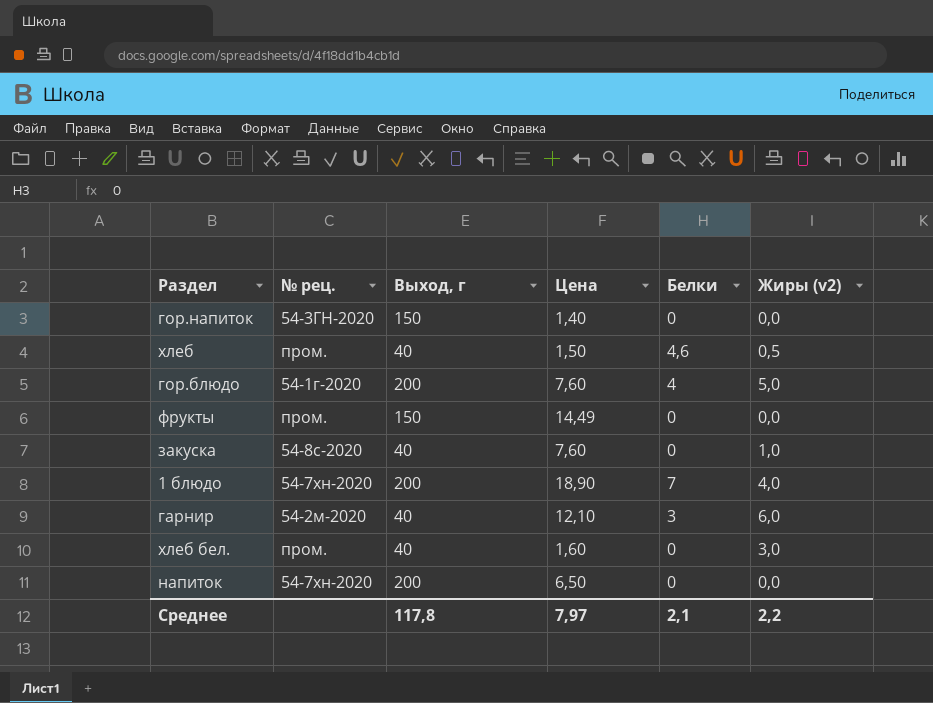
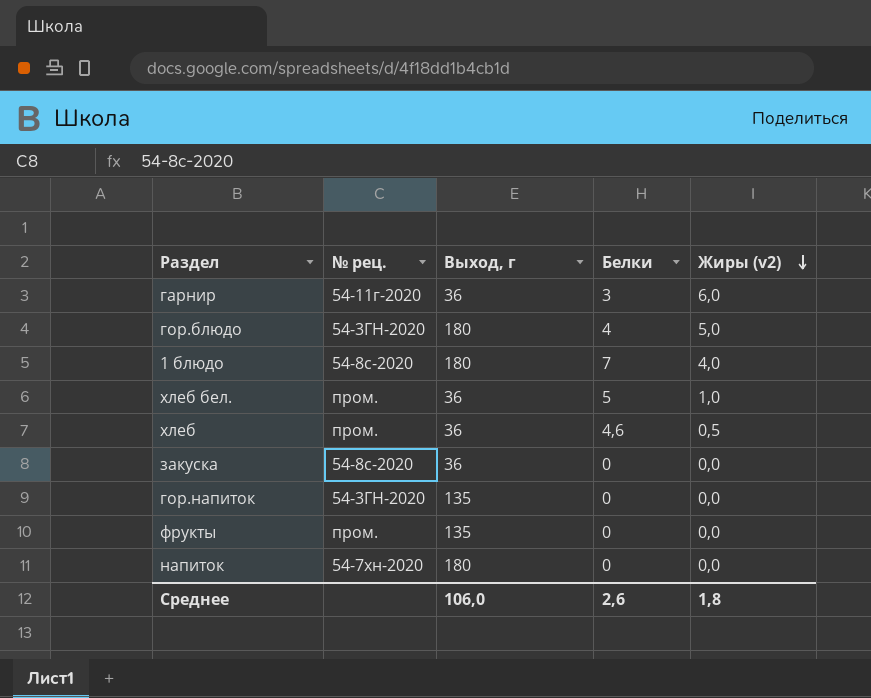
row order: none -> Жиры (v2) descending
column Цена | position: 4 -> none
гарнир | № рец.: 54-2м-2020 -> 54-11г-2020
гарнир | Выход, г: 40 -> 36
гор.блюдо | № рец.: 54-1г-2020 -> 54-3ГН-2020
гор.блюдо | Выход, г: 200 -> 180
1 блюдо | № рец.: 54-7хн-2020 -> 54-8с-2020
1 блюдо | Выход, г: 200 -> 180
хлеб бел. | Выход, г: 40 -> 36
хлеб бел. | Белки: 0 -> 5
хлеб бел. | Жиры (v2): 3,0 -> 1,0
хлеб | Выход, г: 40 -> 36
закуска | Выход, г: 40 -> 36
закуска | Жиры (v2): 1,0 -> 0,0
гор.напиток | Выход, г: 150 -> 135
фрукты | Выход, г: 150 -> 135
напиток | Выход, г: 200 -> 180
Среднее | Выход, г: 117,8 -> 106,0
Среднее | Белки: 2,1 -> 2,6
Среднее | Жиры (v2): 2,2 -> 1,8

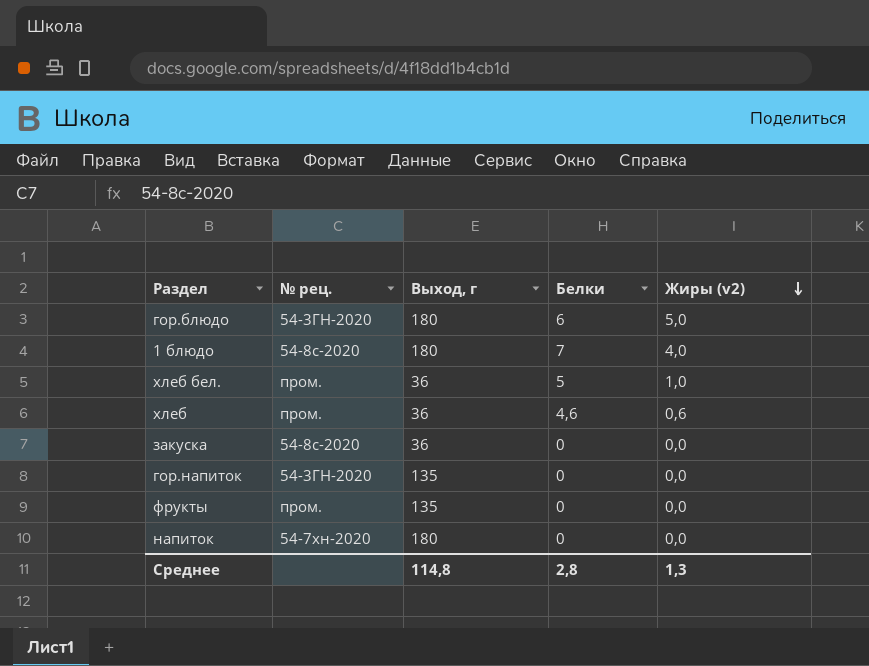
row гарнир: 54-11г-2020 | 36 | 3 | 6,0 -> none
гор.блюдо | Белки: 4 -> 6
хлеб | Жиры (v2): 0,5 -> 0,6
Среднее | Выход, г: 106,0 -> 114,8
Среднее | Белки: 2,6 -> 2,8
Среднее | Жиры (v2): 1,8 -> 1,3

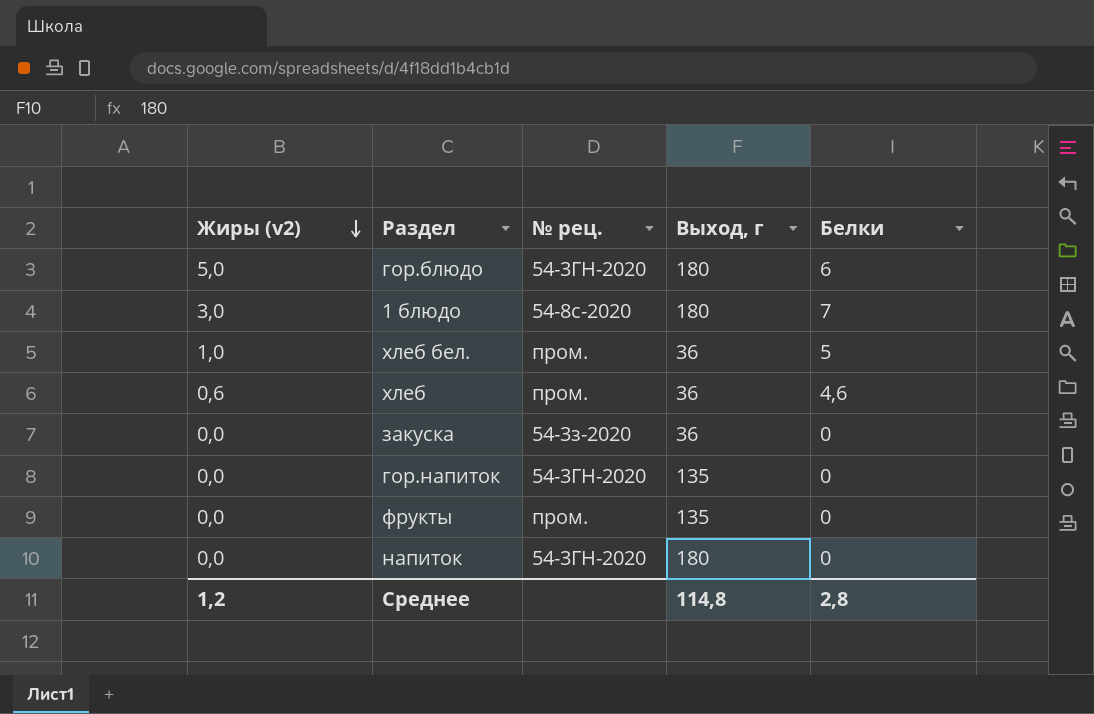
column Жиры (v2) | position: 5 -> 1
1 блюдо | Жиры (v2): 4,0 -> 3,0
закуска | № рец.: 54-8с-2020 -> 54-3з-2020
напиток | № рец.: 54-7хн-2020 -> 54-3ГН-2020
Среднее | Жиры (v2): 1,3 -> 1,2

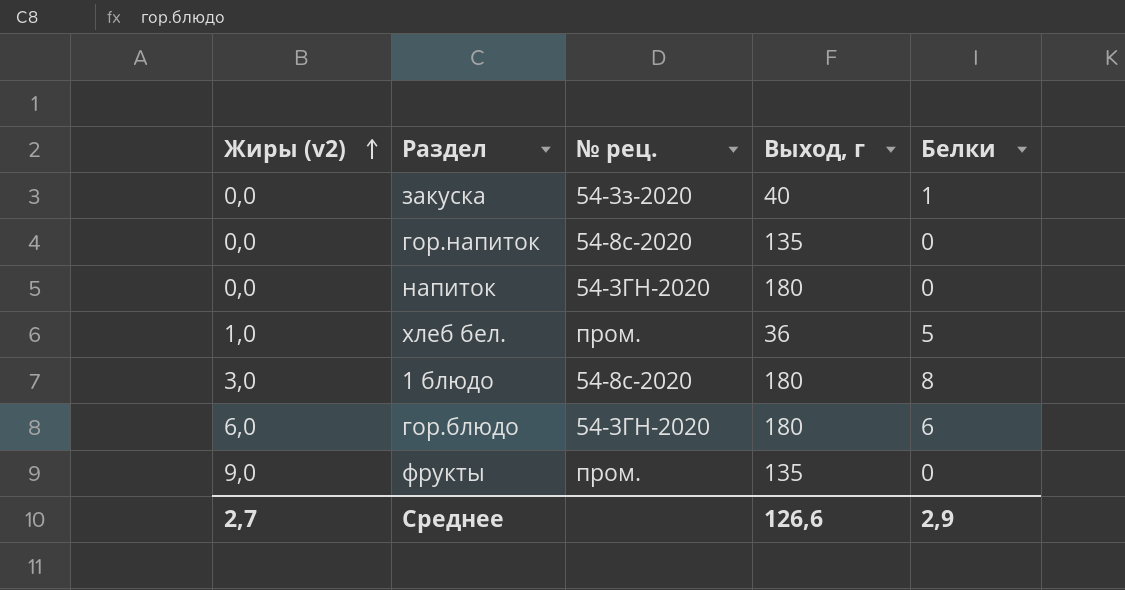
row order: Жиры (v2) descending -> Жиры (v2) ascending
row хлеб: 0,6 | пром. | 36 | 4,6 -> none
закуска | Выход, г: 36 -> 40
закуска | Белки: 0 -> 1
гор.напиток | № рец.: 54-3ГН-2020 -> 54-8с-2020
1 блюдо | Белки: 7 -> 8
гор.блюдо | Жиры (v2): 5,0 -> 6,0
фрукты | Жиры (v2): 0,0 -> 9,0
Среднее | Жиры (v2): 1,2 -> 2,7
Среднее | Выход, г: 114,8 -> 126,6
Среднее | Белки: 2,8 -> 2,9

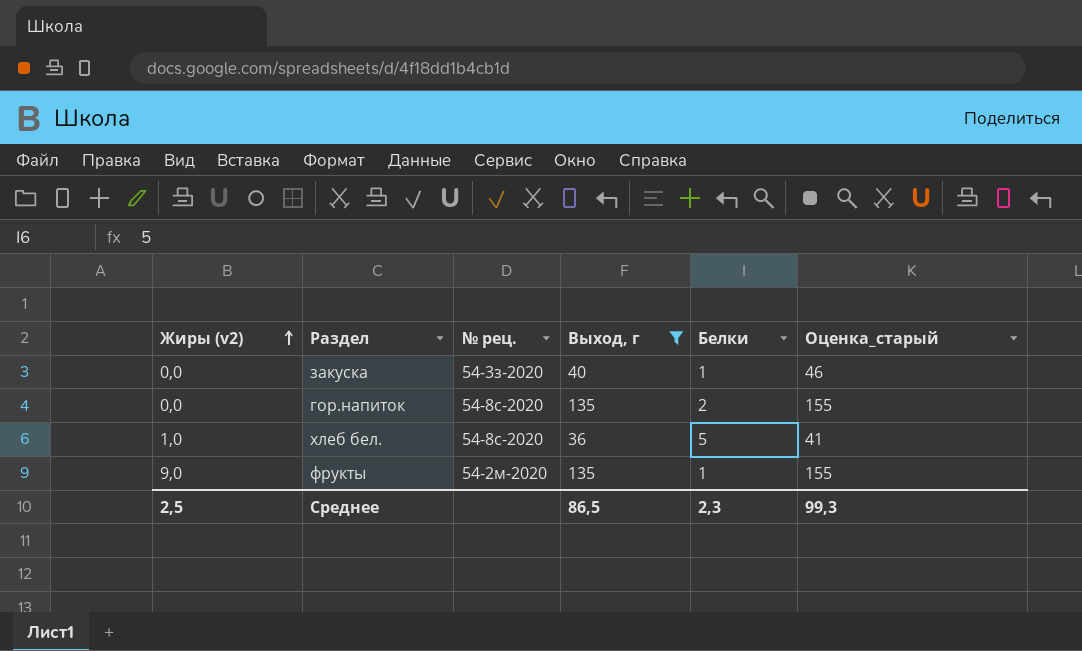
filter: none -> Выход, г != 180
column Оценка_старый | formula: none -> [Выход, г] * 1,15
гор.напиток | Белки: 0 -> 2
хлеб бел. | № рец.: пром. -> 54-8с-2020
фрукты | № рец.: пром. -> 54-2м-2020
фрукты | Белки: 0 -> 1
Среднее | Жиры (v2): 2,7 -> 2,5
Среднее | Выход, г: 126,6 -> 86,5
Среднее | Белки: 2,9 -> 2,3

